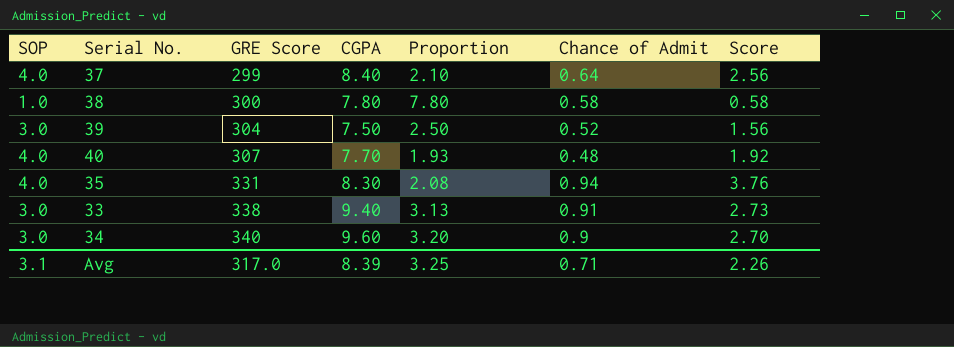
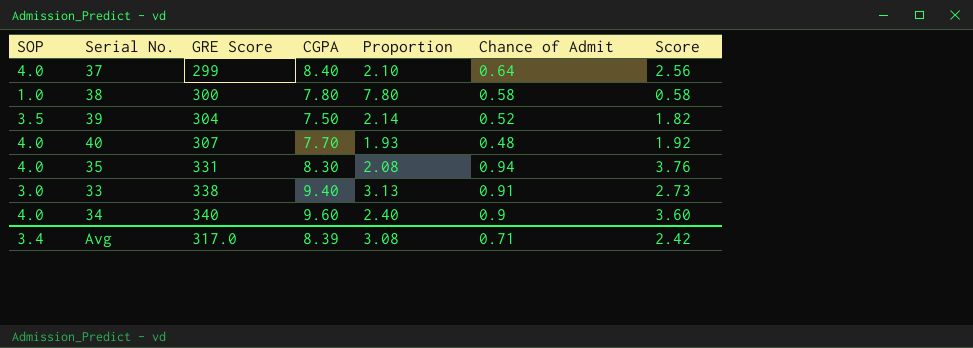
39 | SOP: 3.0 -> 3.5
39 | Proportion: 2.50 -> 2.14
39 | Score: 1.56 -> 1.82
34 | SOP: 3.0 -> 4.0
34 | Proportion: 3.20 -> 2.40
34 | Score: 2.70 -> 3.60
Avg | SOP: 3.1 -> 3.4
Avg | Proportion: 3.25 -> 3.08
Avg | Score: 2.26 -> 2.42

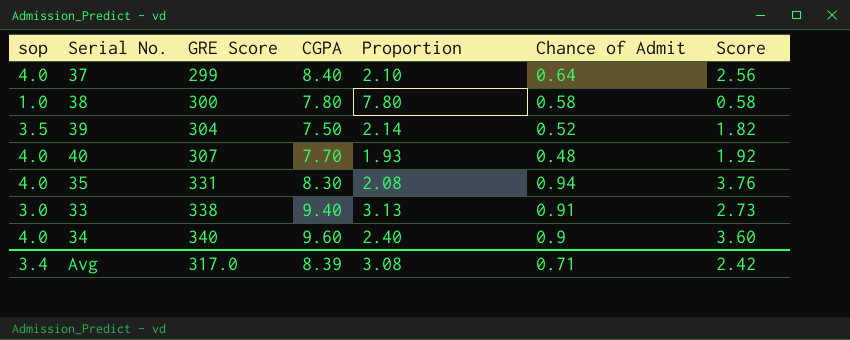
column name: SOP -> sop

